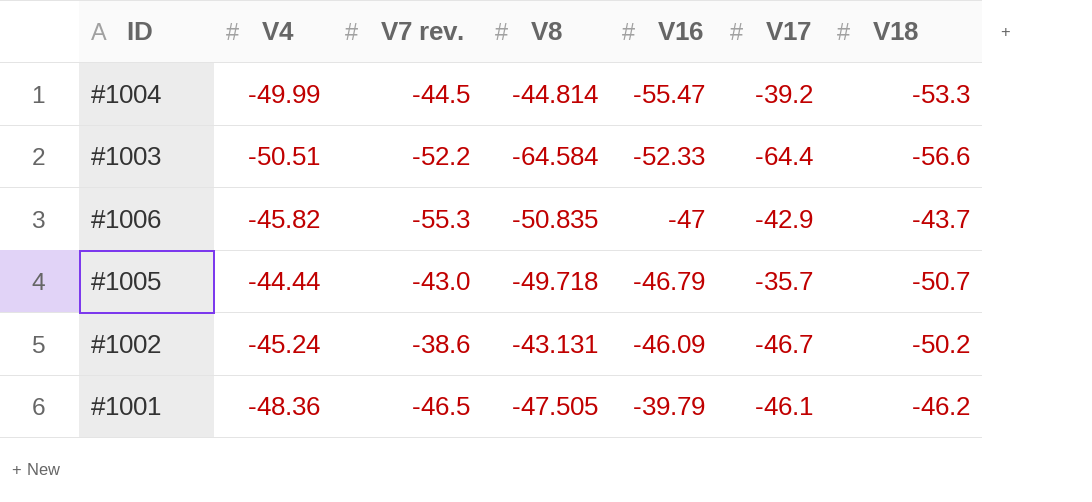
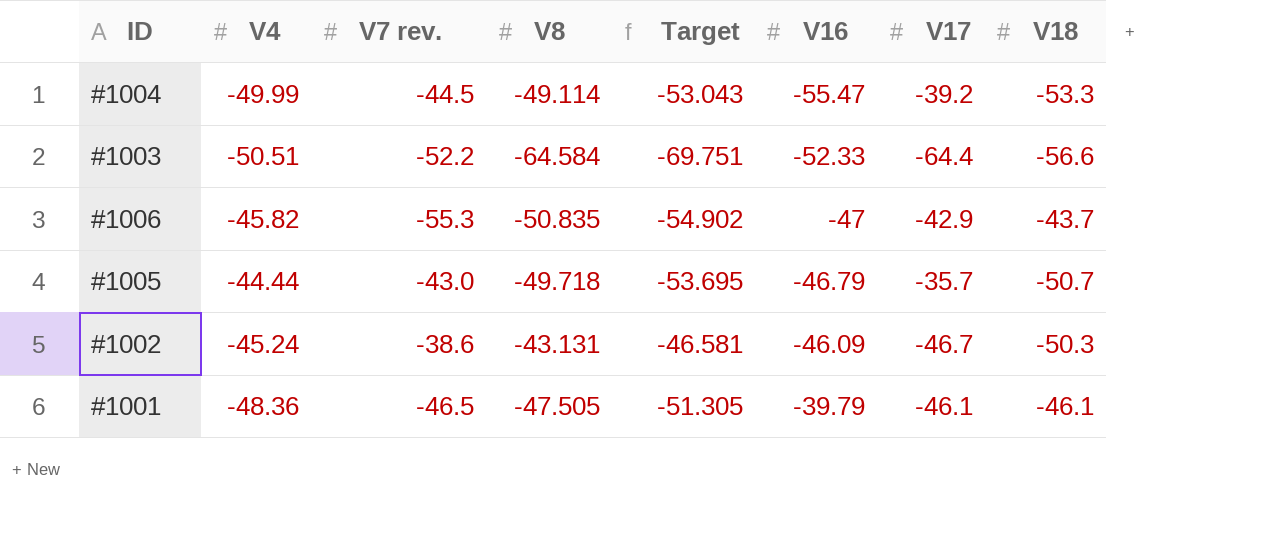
column Target | formula: none -> [V8] * 1.08
#1004 | V8: -44.814 -> -49.114
#1002 | V18: -50.2 -> -50.3
#1001 | V18: -46.2 -> -46.1

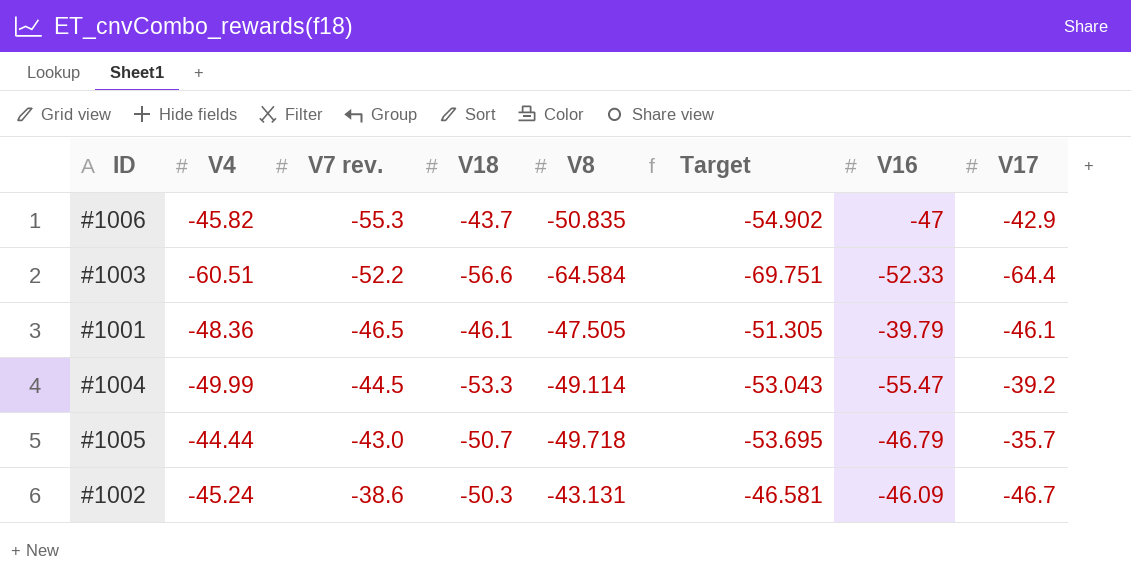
row order: V16 ascending -> V7 rev. ascending
column V18 | position: 8 -> 4
#1003 | V4: -50.51 -> -60.51

